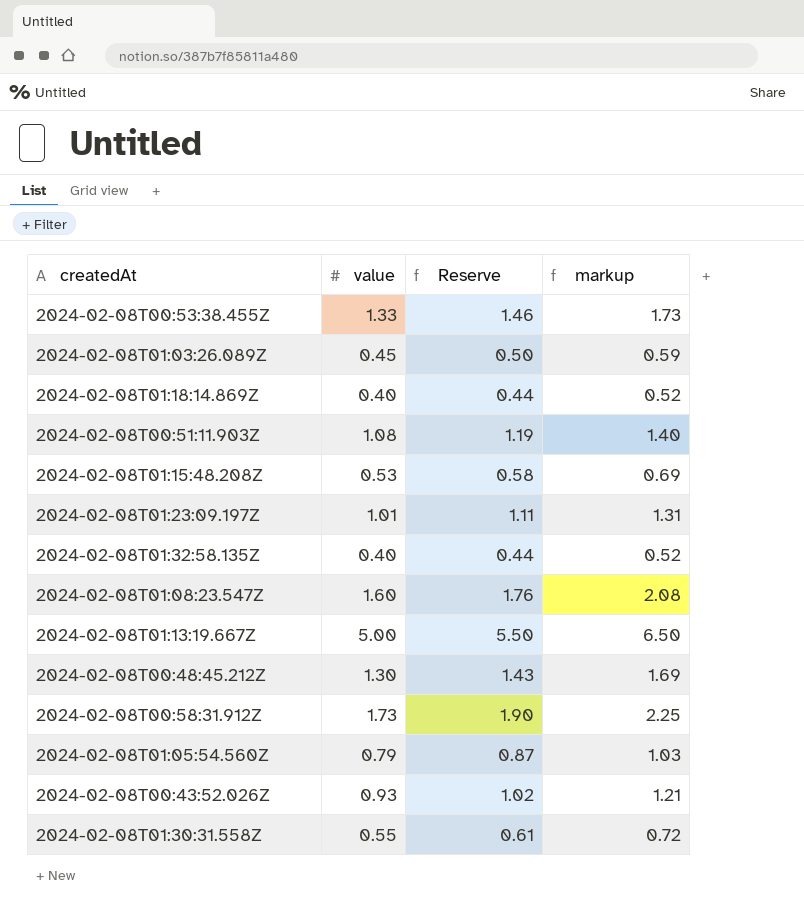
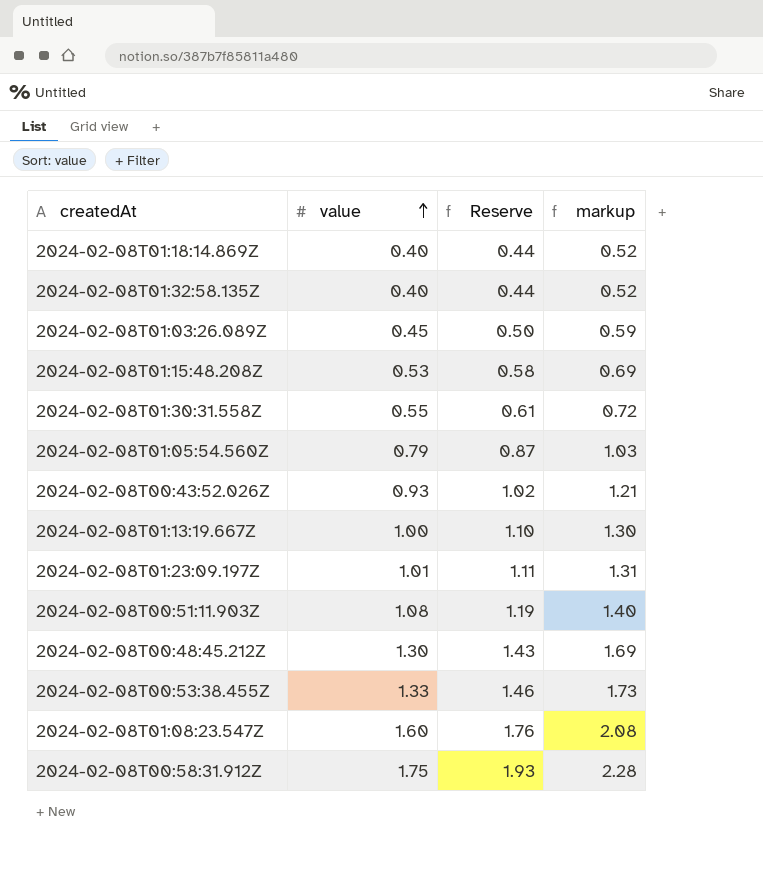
row order: none -> value ascending
2024-02-08T01:13:19.667Z | value: 5.00 -> 1.00
2024-02-08T01:13:19.667Z | Reserve: 5.50 -> 1.10
2024-02-08T01:13:19.667Z | markup: 6.50 -> 1.30
2024-02-08T00:58:31.912Z | value: 1.73 -> 1.75
2024-02-08T00:58:31.912Z | Reserve: 1.90 -> 1.93
2024-02-08T00:58:31.912Z | markup: 2.25 -> 2.28

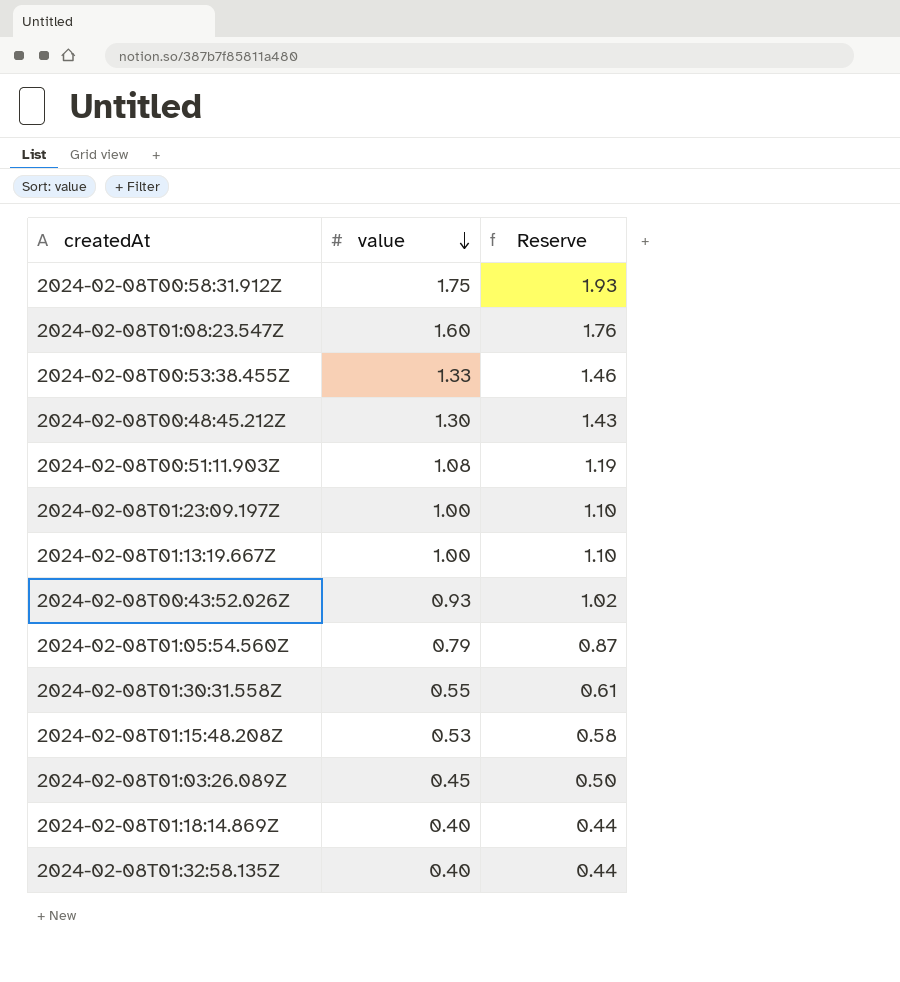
row order: value ascending -> value descending
column markup | formula: [value] * 1.3 -> none
2024-02-08T01:23:09.197Z | value: 1.01 -> 1.00
2024-02-08T01:23:09.197Z | Reserve: 1.11 -> 1.10

